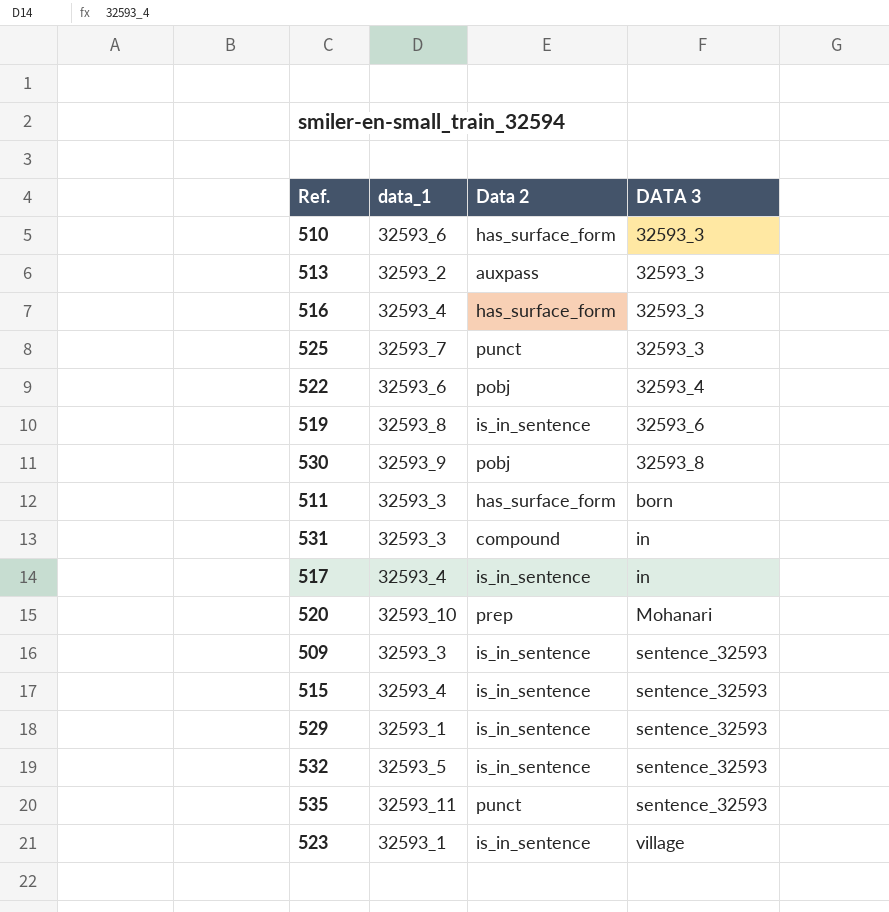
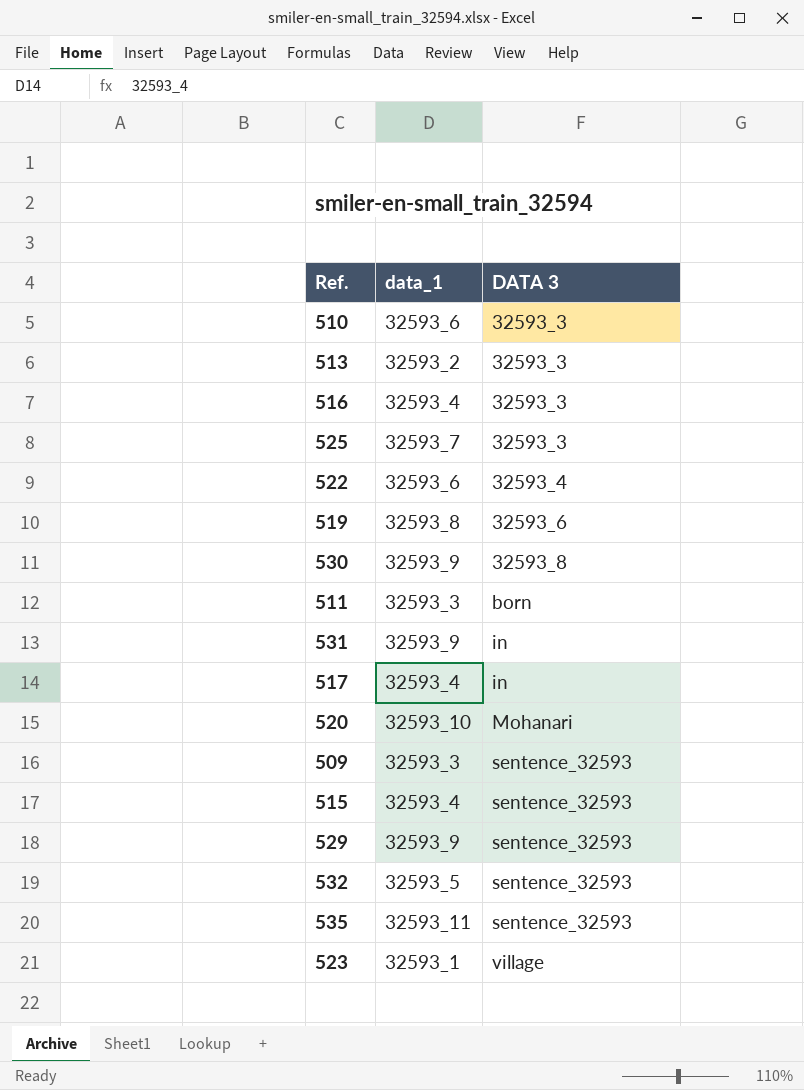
column Data 2 | position: 3 -> none
531 | data_1: 32593_3 -> 32593_9
529 | data_1: 32593_1 -> 32593_9

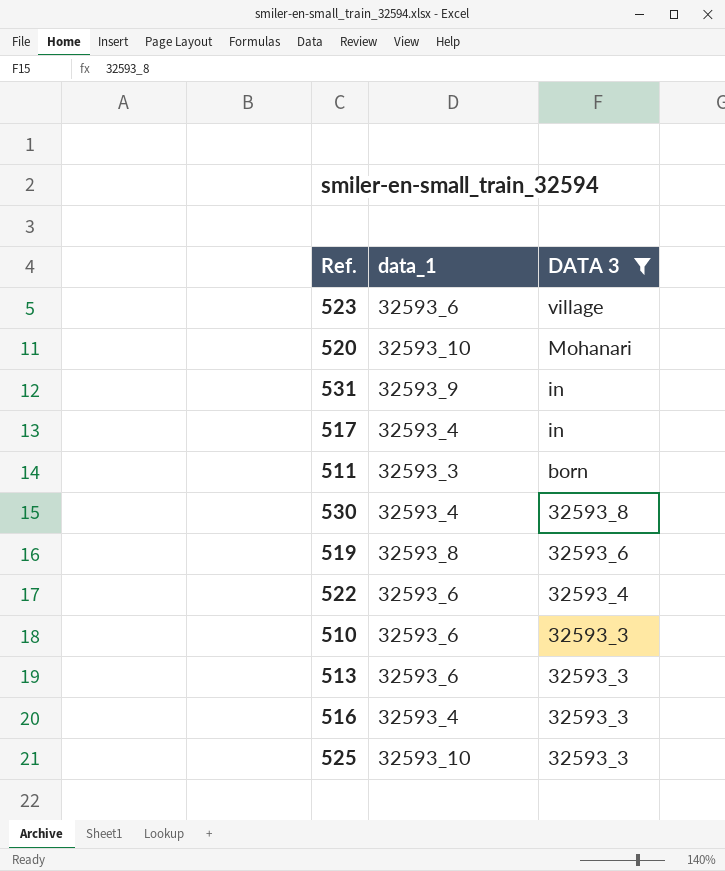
filter: none -> DATA 3 != sentence_32593
row order: DATA 3 ascending -> DATA 3 descending
523 | data_1: 32593_1 -> 32593_6
530 | data_1: 32593_9 -> 32593_4
513 | data_1: 32593_2 -> 32593_6
525 | data_1: 32593_7 -> 32593_10

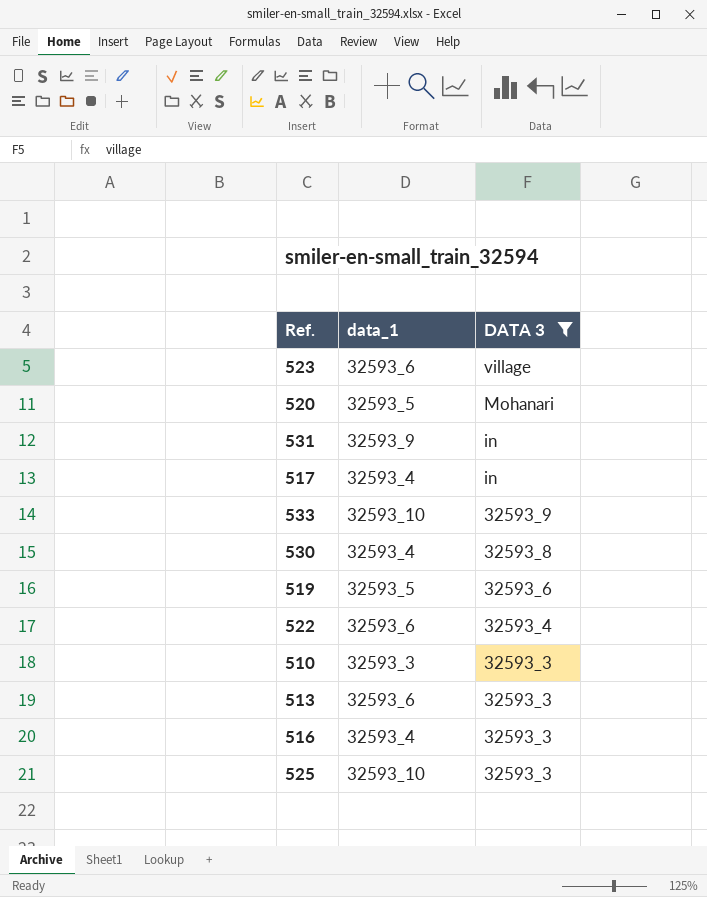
row 511: 32593_3 | born -> none
520 | data_1: 32593_10 -> 32593_5
row 533: none -> 32593_10 | 32593_9
519 | data_1: 32593_8 -> 32593_5
510 | data_1: 32593_6 -> 32593_3

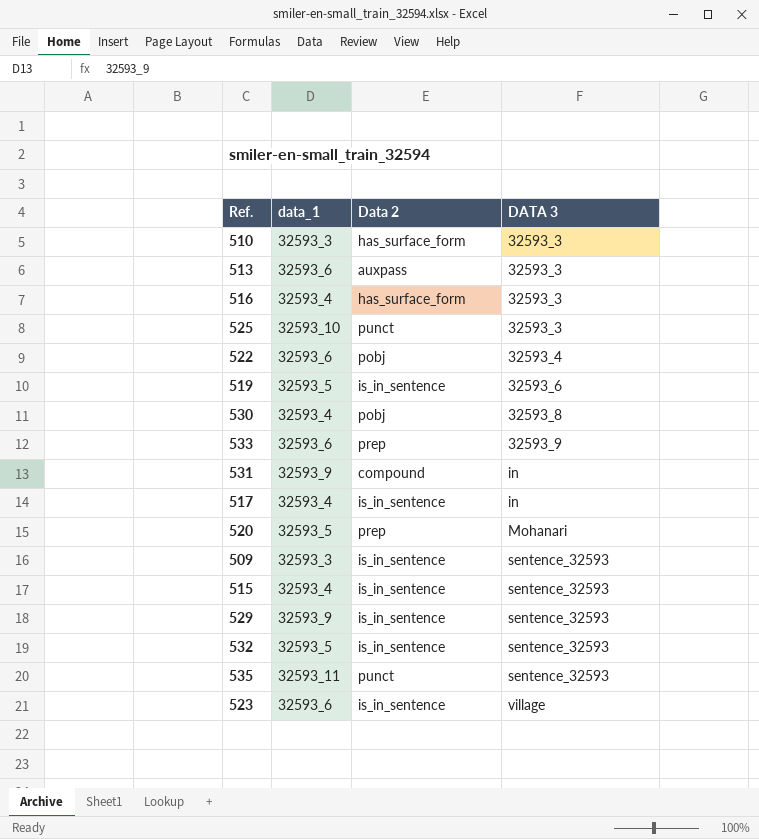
filter: DATA 3 != sentence_32593 -> none
row order: DATA 3 descending -> DATA 3 ascending
column Data 2 | position: none -> 3
533 | data_1: 32593_10 -> 32593_6

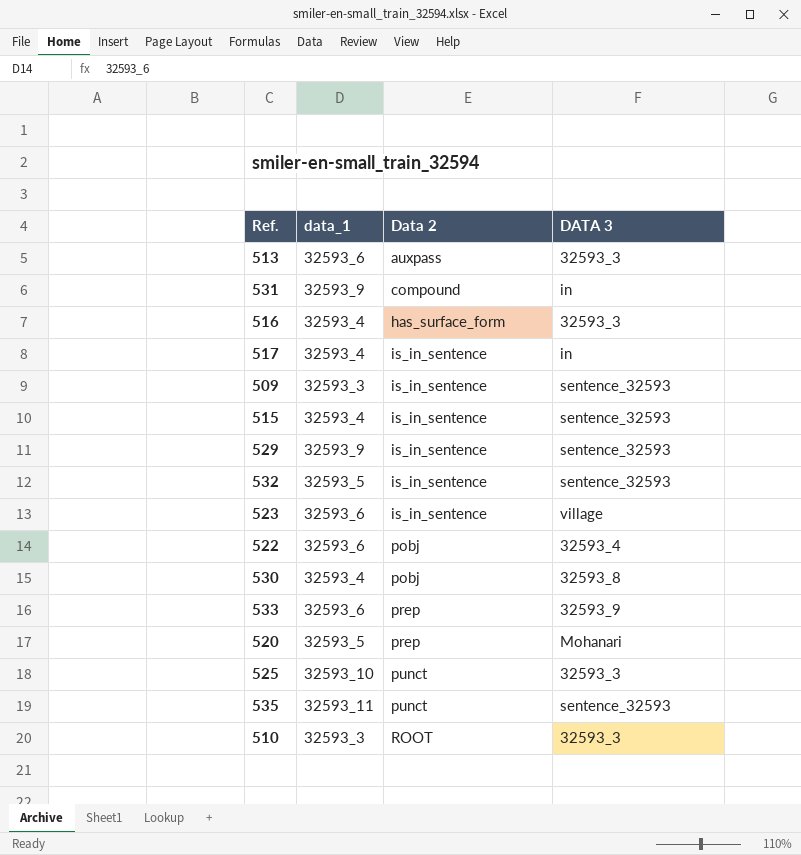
row order: DATA 3 ascending -> Data 2 ascending
row 519: 32593_5 | is_in_sentence | 32593_6 -> none
510 | Data 2: has_surface_form -> ROOT

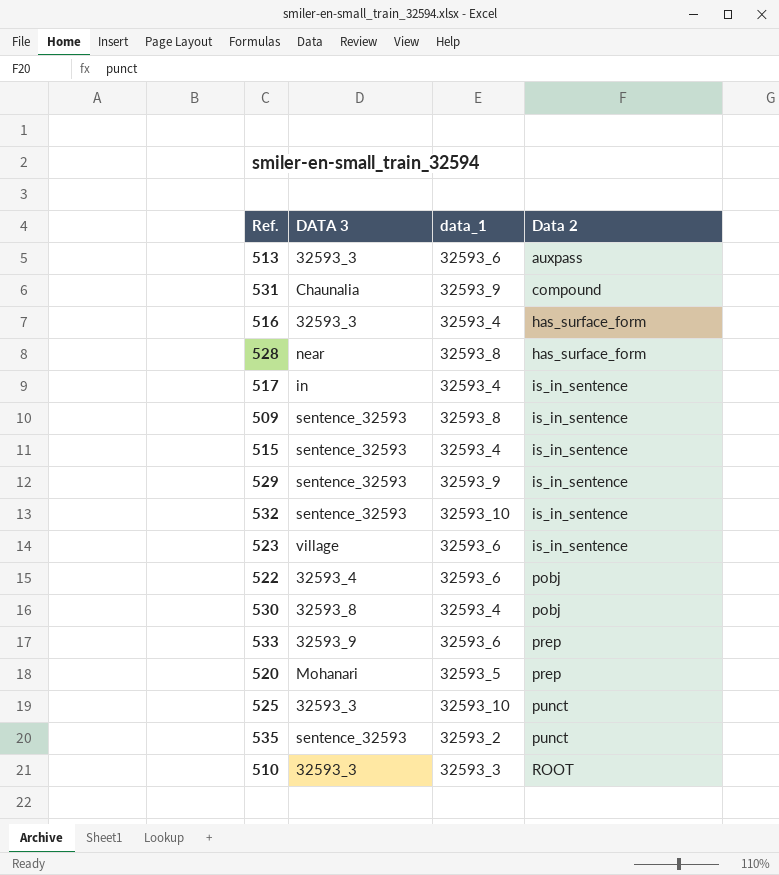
column DATA 3 | position: 4 -> 2
531 | DATA 3: in -> Chaunalia
row 528: none -> near | 32593_8 | has_surface_form
509 | data_1: 32593_3 -> 32593_8
532 | data_1: 32593_5 -> 32593_10
535 | data_1: 32593_11 -> 32593_2

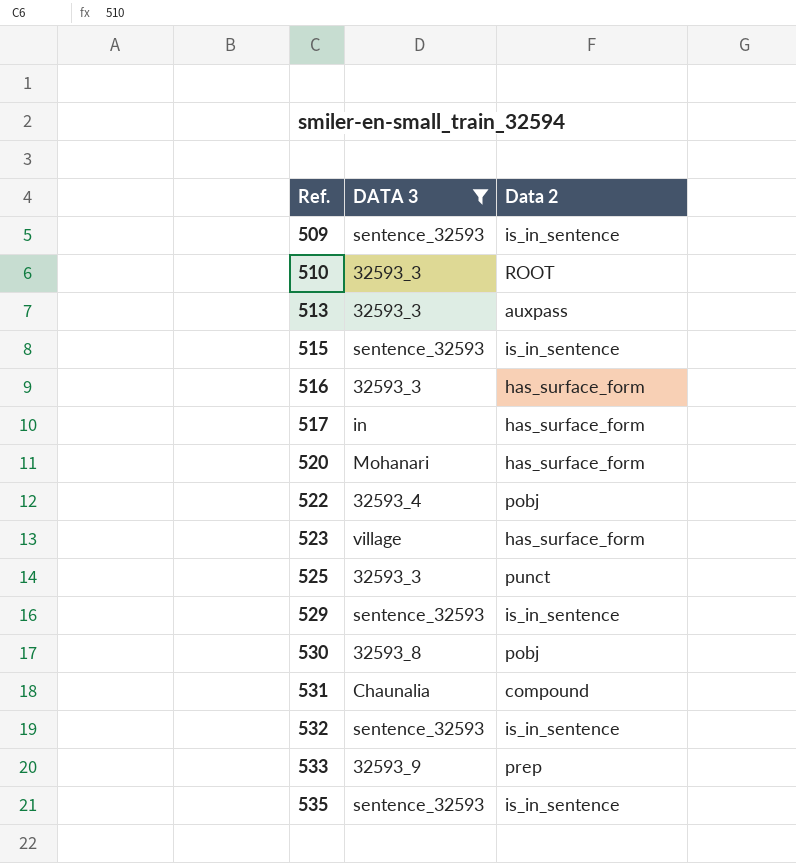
filter: none -> DATA 3 != near
row order: Data 2 ascending -> Ref. ascending
column data_1 | position: 3 -> none
517 | Data 2: is_in_sentence -> has_surface_form
520 | Data 2: prep -> has_surface_form
523 | Data 2: is_in_sentence -> has_surface_form
535 | Data 2: punct -> is_in_sentence

